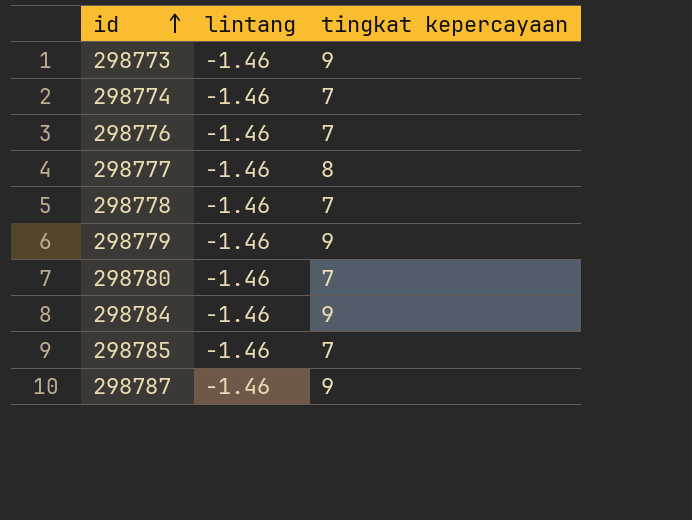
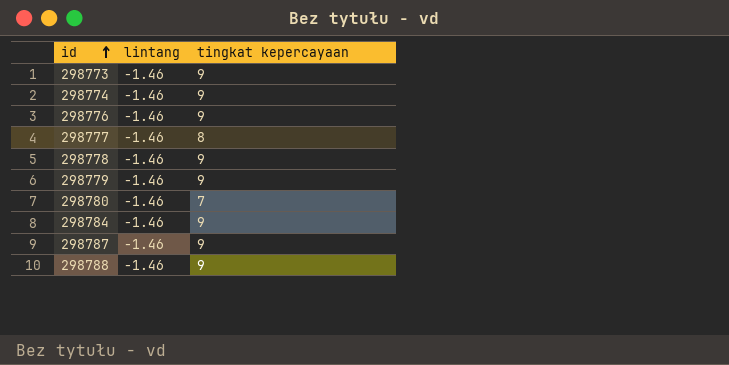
row 298785: -1.46 | 7 -> none
298774 | tingkat kepercayaan: 7 -> 9
298776 | tingkat kepercayaan: 7 -> 9
298778 | tingkat kepercayaan: 7 -> 9
row 298788: none -> -1.46 | 9

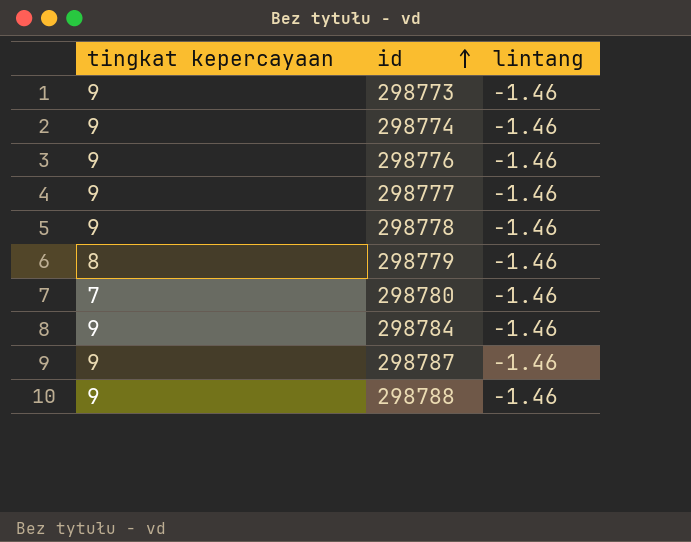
column tingkat kepercayaan | position: 3 -> 1
298777 | tingkat kepercayaan: 8 -> 9
298779 | tingkat kepercayaan: 9 -> 8

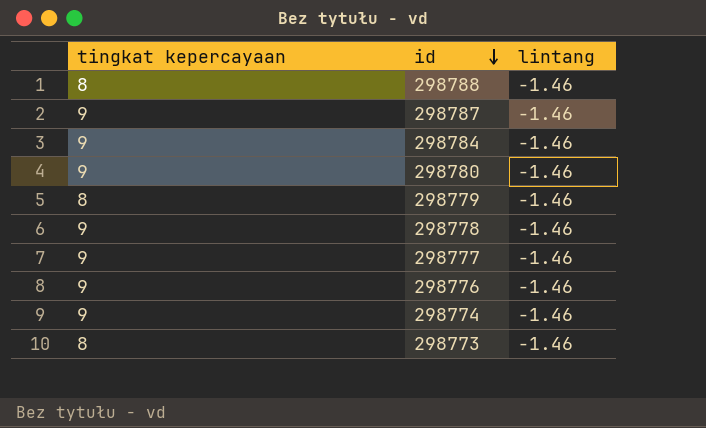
row order: id ascending -> id descending
298788 | tingkat kepercayaan: 9 -> 8
298780 | tingkat kepercayaan: 7 -> 9
298773 | tingkat kepercayaan: 9 -> 8

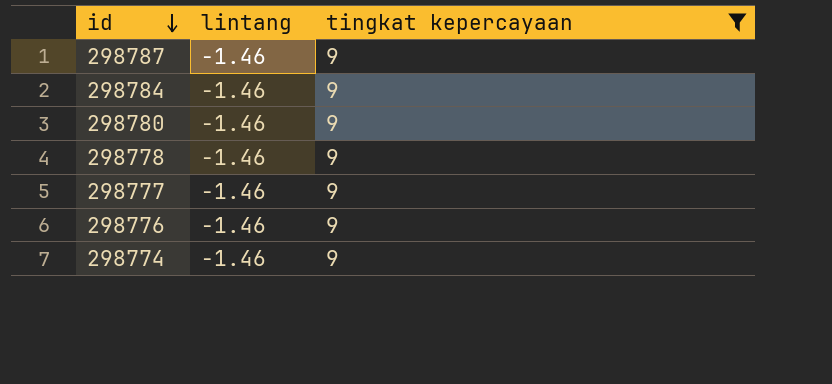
filter: none -> tingkat kepercayaan = 9
column tingkat kepercayaan | position: 1 -> 3

